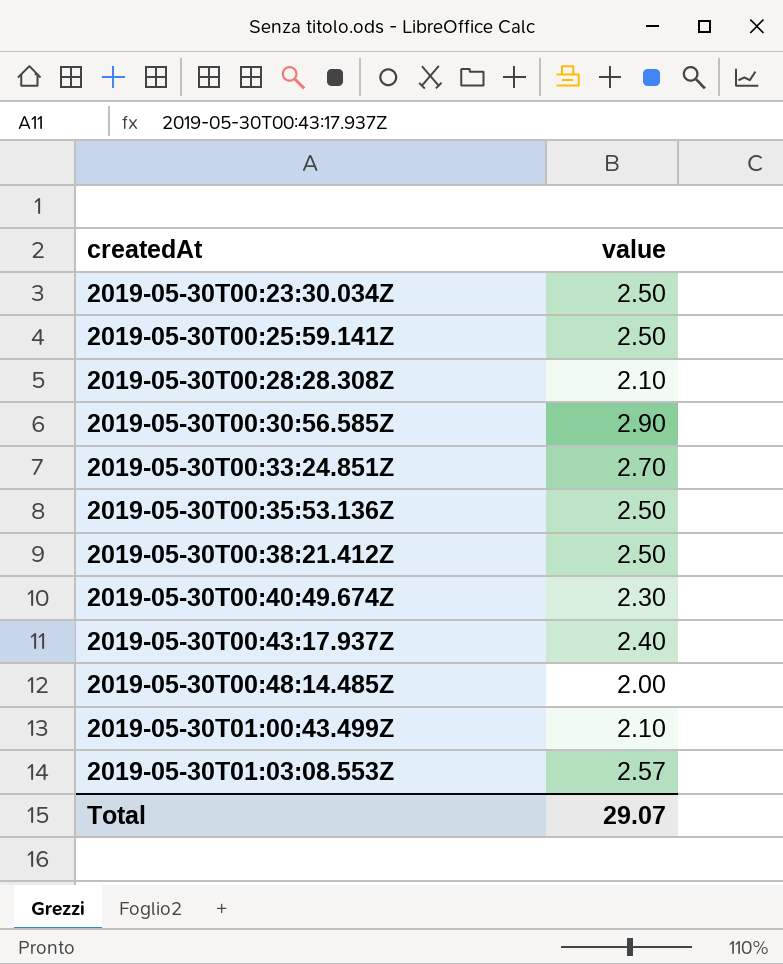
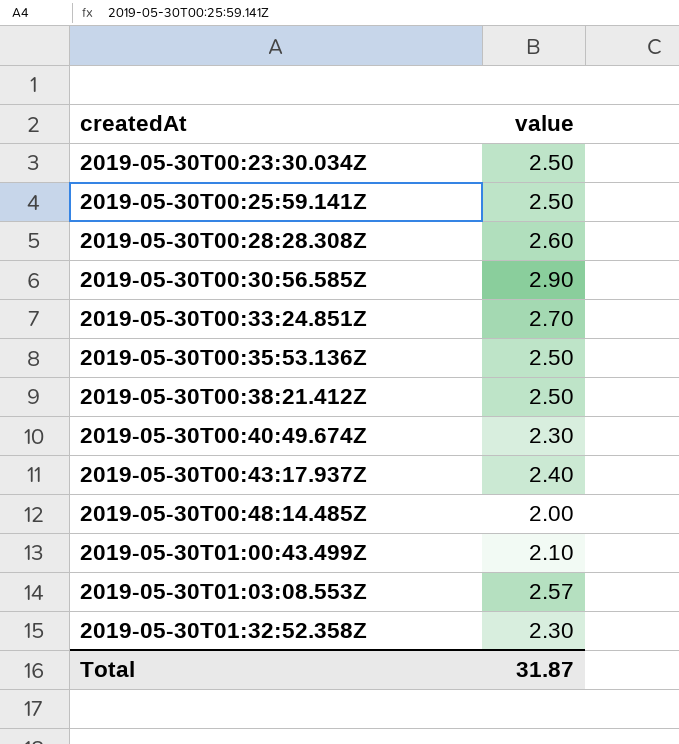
2019-05-30T00:28:28.308Z | value: 2.10 -> 2.60
row 2019-05-30T01:32:52.358Z: none -> 2.30
Total | value: 29.07 -> 31.87

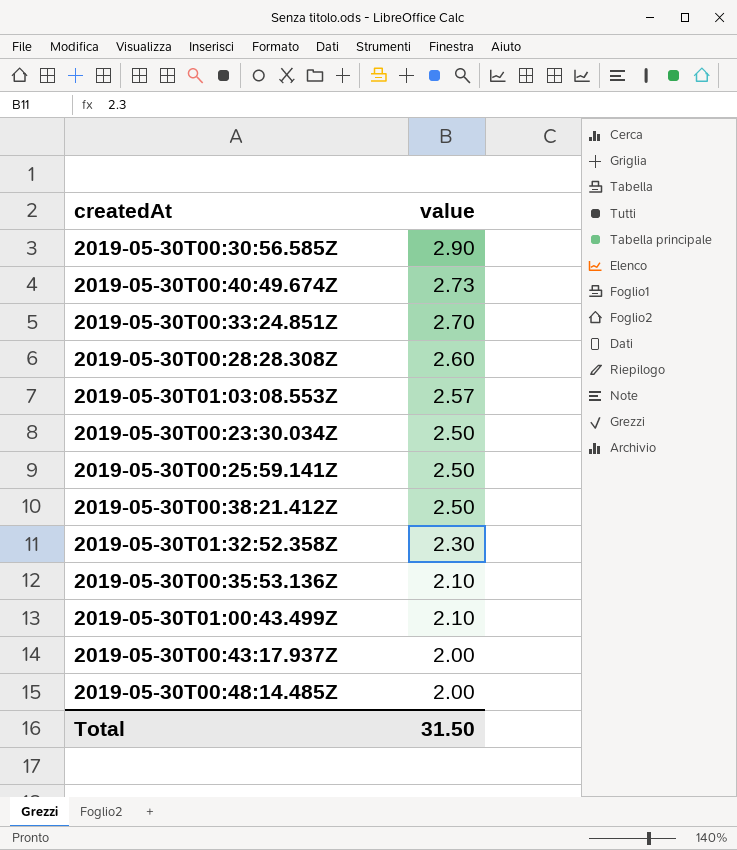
row order: createdAt ascending -> value descending
2019-05-30T00:40:49.674Z | value: 2.30 -> 2.73
2019-05-30T00:35:53.136Z | value: 2.50 -> 2.10
2019-05-30T00:43:17.937Z | value: 2.40 -> 2.00
Total | value: 31.87 -> 31.50

